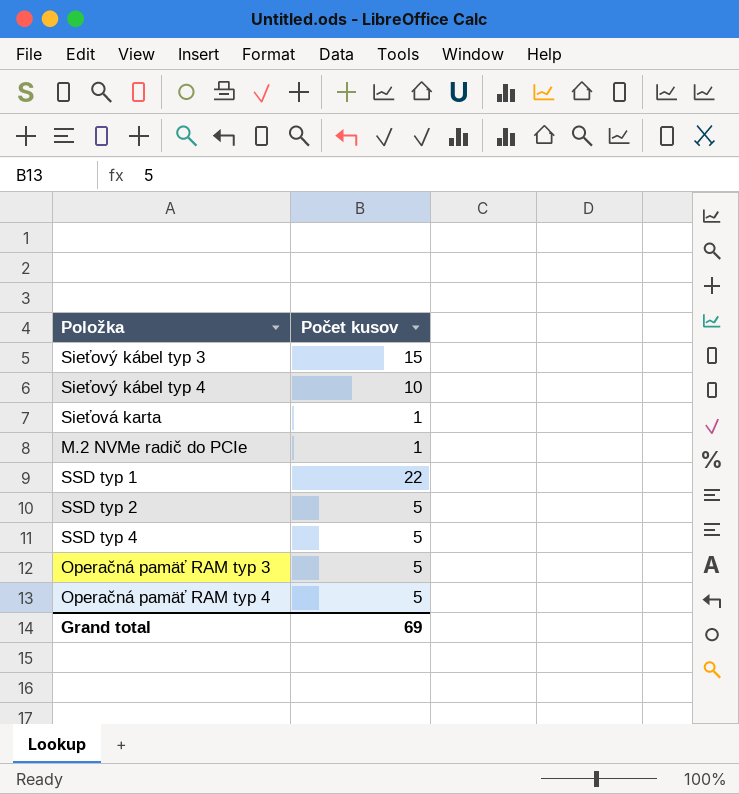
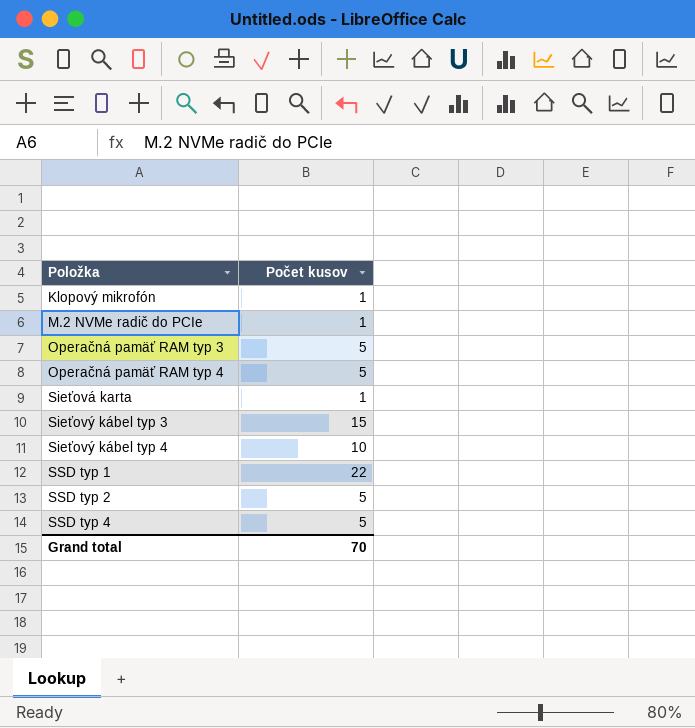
row order: none -> Položka ascending
row Klopový mikrofón: none -> 1
Grand total | Počet kusov: 69 -> 70

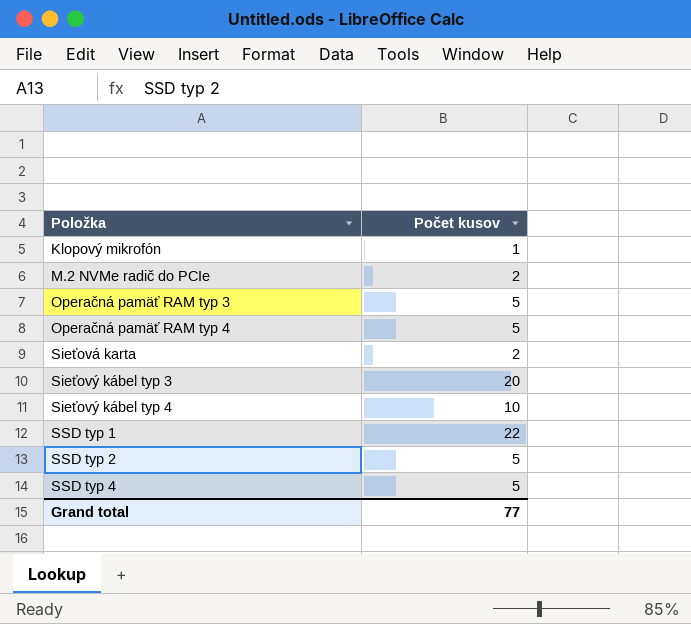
M.2 NVMe radič do PCIe | Počet kusov: 1 -> 2
Sieťová karta | Počet kusov: 1 -> 2
Sieťový kábel typ 3 | Počet kusov: 15 -> 20
Grand total | Počet kusov: 70 -> 77

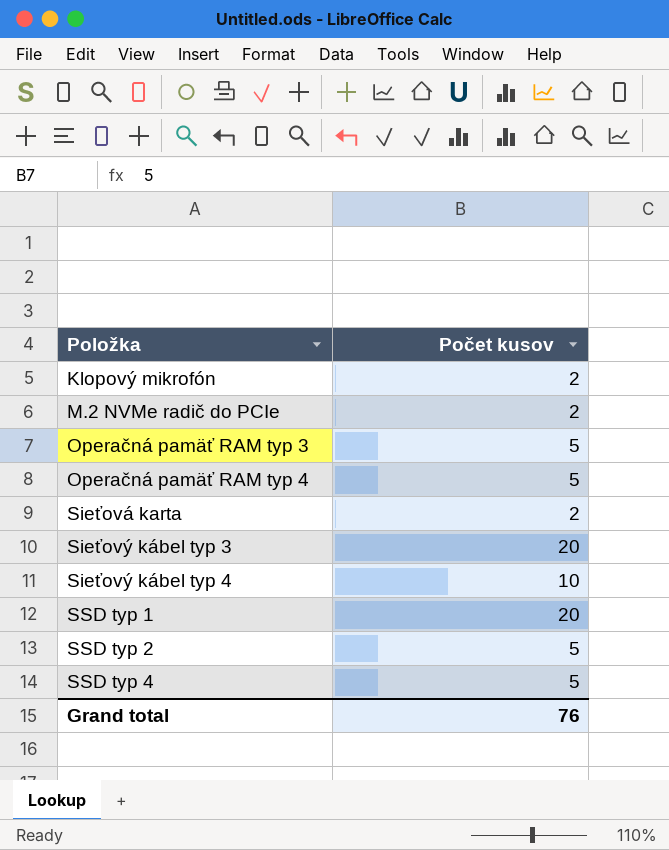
Klopový mikrofón | Počet kusov: 1 -> 2
SSD typ 1 | Počet kusov: 22 -> 20
Grand total | Počet kusov: 77 -> 76

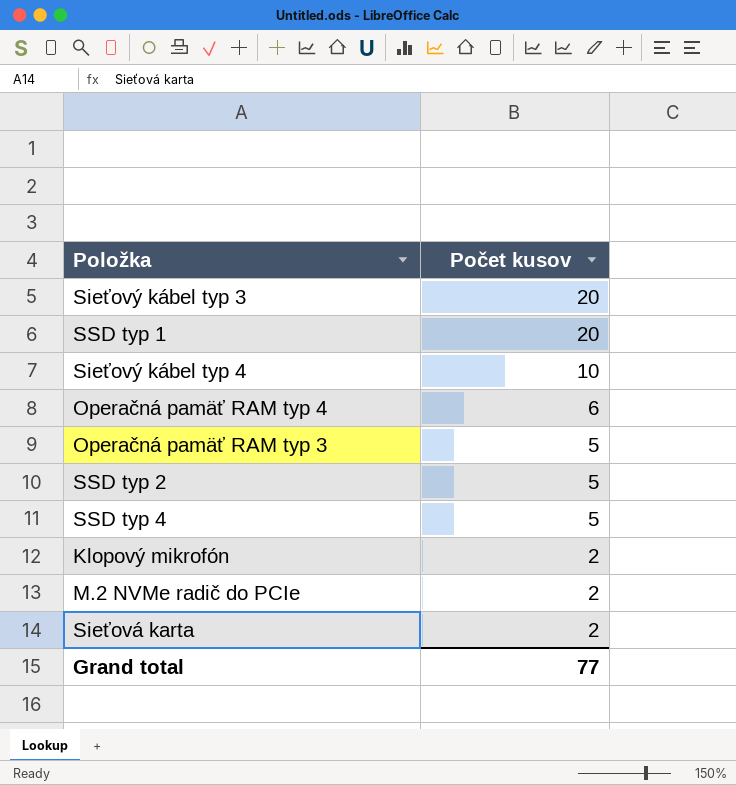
row order: Položka ascending -> Počet kusov descending
Operačná pamäť RAM typ 4 | Počet kusov: 5 -> 6
Grand total | Počet kusov: 76 -> 77

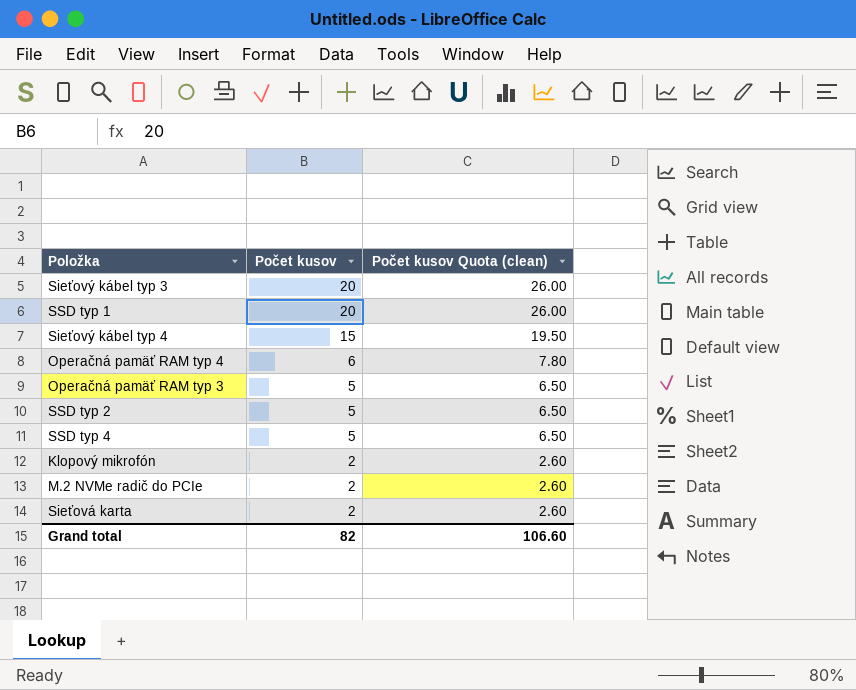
column Počet kusov Quota (clean) | formula: none -> [Počet kusov] * 1.3
Sieťový kábel typ 4 | Počet kusov: 10 -> 15
Grand total | Počet kusov: 77 -> 82

